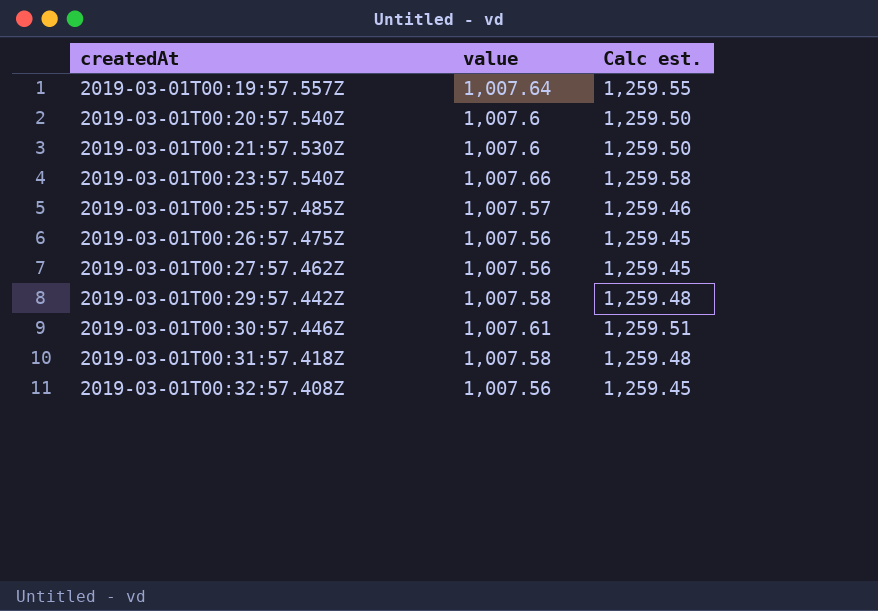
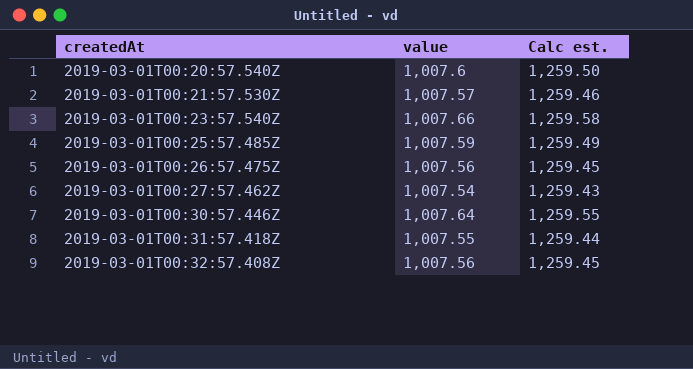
row 2019-03-01T00:19:57.557Z: 1,007.64 | 1,259.55 -> none
row 2019-03-01T00:29:57.442Z: 1,007.58 | 1,259.48 -> none
2019-03-01T00:21:57.530Z | value: 1,007.6 -> 1,007.57
2019-03-01T00:21:57.530Z | Calc est.: 1,259.50 -> 1,259.46
2019-03-01T00:25:57.485Z | value: 1,007.57 -> 1,007.59
2019-03-01T00:25:57.485Z | Calc est.: 1,259.46 -> 1,259.49
2019-03-01T00:27:57.462Z | value: 1,007.56 -> 1,007.54
2019-03-01T00:27:57.462Z | Calc est.: 1,259.45 -> 1,259.43
2019-03-01T00:30:57.446Z | value: 1,007.61 -> 1,007.64
2019-03-01T00:30:57.446Z | Calc est.: 1,259.51 -> 1,259.55
2019-03-01T00:31:57.418Z | value: 1,007.58 -> 1,007.55
2019-03-01T00:31:57.418Z | Calc est.: 1,259.48 -> 1,259.44

